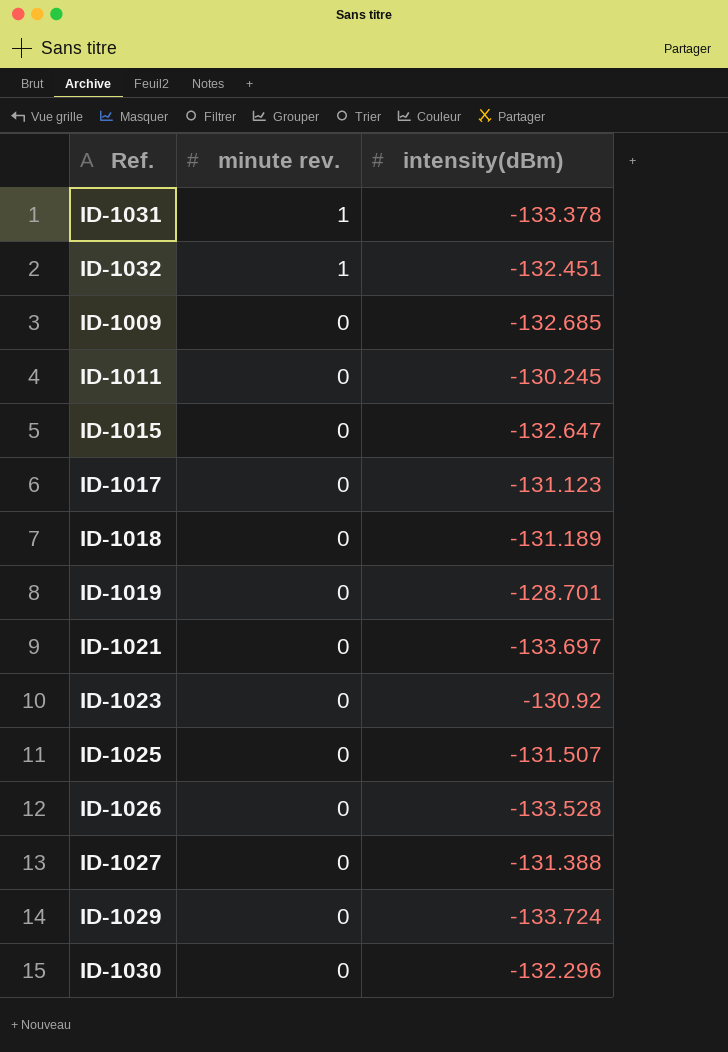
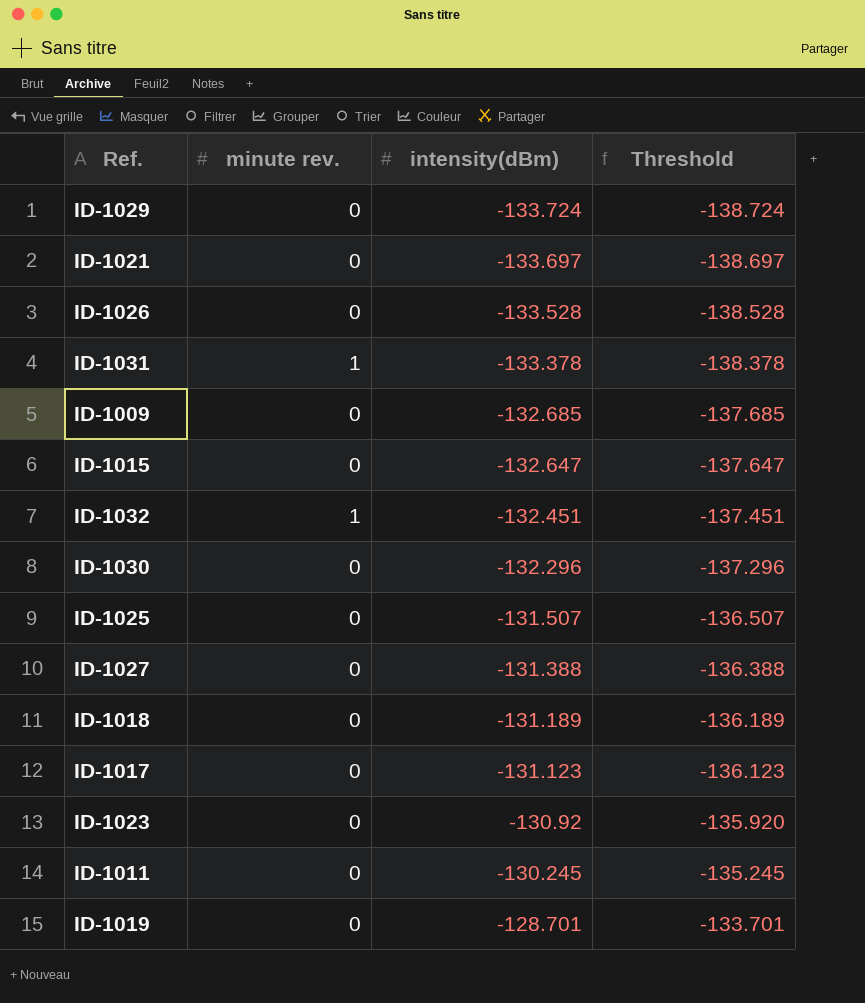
row order: minute rev. descending -> intensity(dBm) ascending
column Threshold | formula: none -> [intensity(dBm)] - 5

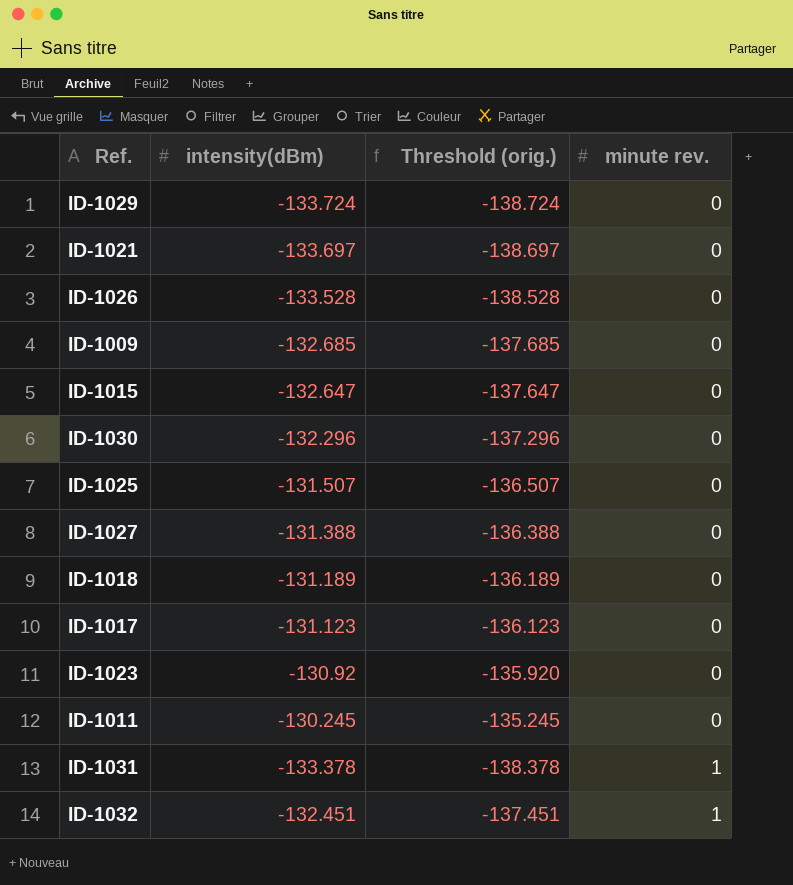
row order: intensity(dBm) ascending -> minute rev. ascending
column name: Threshold -> Threshold (orig.)
column minute rev. | position: 2 -> 4
row ID-1019: 0 | -128.701 | -133.701 -> none

